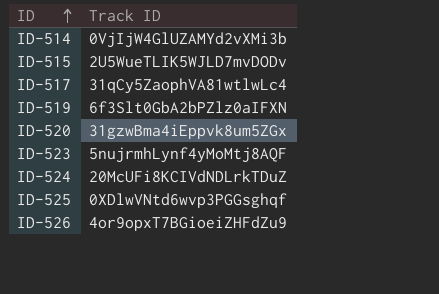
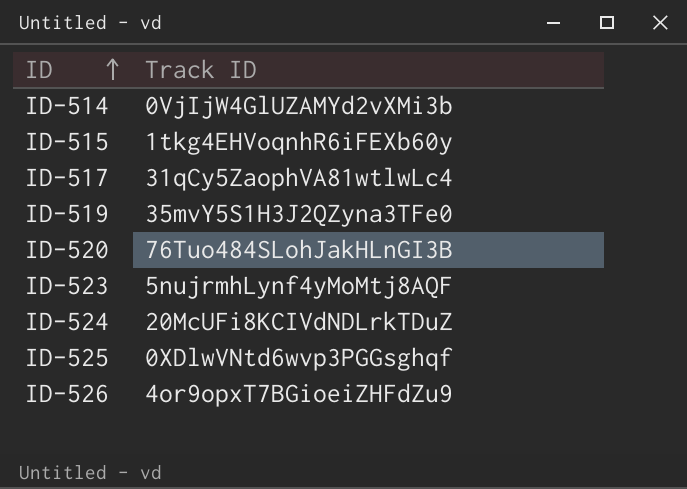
ID-515 | Track ID: 2U5WueTLIK5WJLD7mvDODv -> 1tkg4EHVoqnhR6iFEXb60y
ID-519 | Track ID: 6f3Slt0GbA2bPZlz0aIFXN -> 35mvY5S1H3J2QZyna3TFe0
ID-520 | Track ID: 31gzwBma4iEppvk8um5ZGx -> 76Tuo484SLohJakHLnGI3B

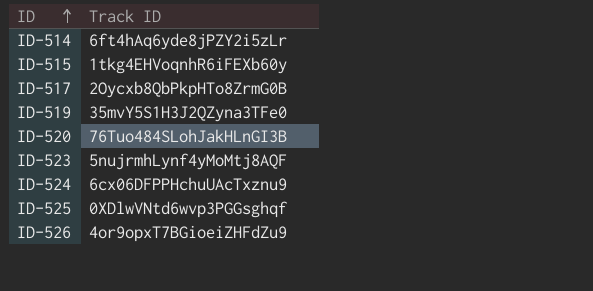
ID-514 | Track ID: 0VjIjW4GlUZAMYd2vXMi3b -> 6ft4hAq6yde8jPZY2i5zLr
ID-517 | Track ID: 31qCy5ZaophVA81wtlwLc4 -> 2Oycxb8QbPkpHTo8ZrmG0B
ID-524 | Track ID: 20McUFi8KCIVdNDLrkTDuZ -> 6cx06DFPPHchuUAcTxznu9

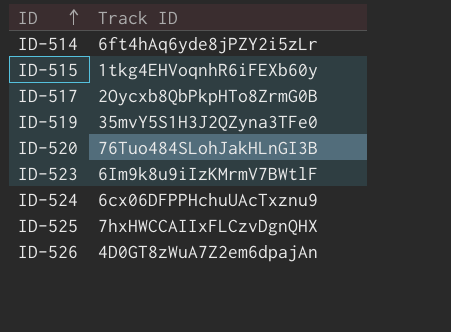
ID-523 | Track ID: 5nujrmhLynf4yMoMtj8AQF -> 6Im9k8u9iIzKMrmV7BWtlF
ID-525 | Track ID: 0XDlwVNtd6wvp3PGGsghqf -> 7hxHWCCAIIxFLCzvDgnQHX
ID-526 | Track ID: 4or9opxT7BGioeiZHFdZu9 -> 4D0GT8zWuA7Z2em6dpajAn

